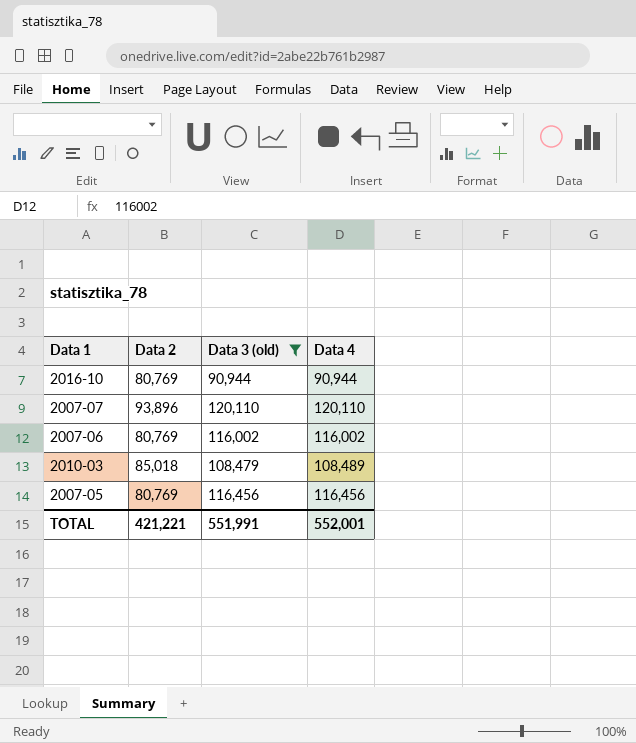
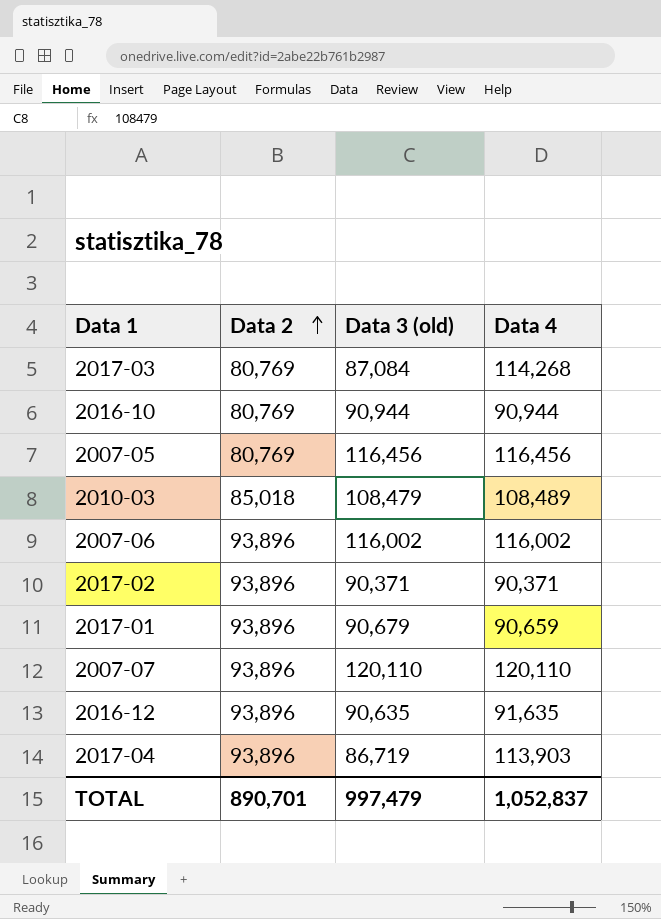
filter: Data 3 (old) >= 90,944 -> none
row order: none -> Data 2 ascending
2007-06 | Data 2: 80,769 -> 93,896
TOTAL | Data 2: 421,221 -> 890,701
TOTAL | Data 3 (old): 551,991 -> 997,479
TOTAL | Data 4: 552,001 -> 1,052,837

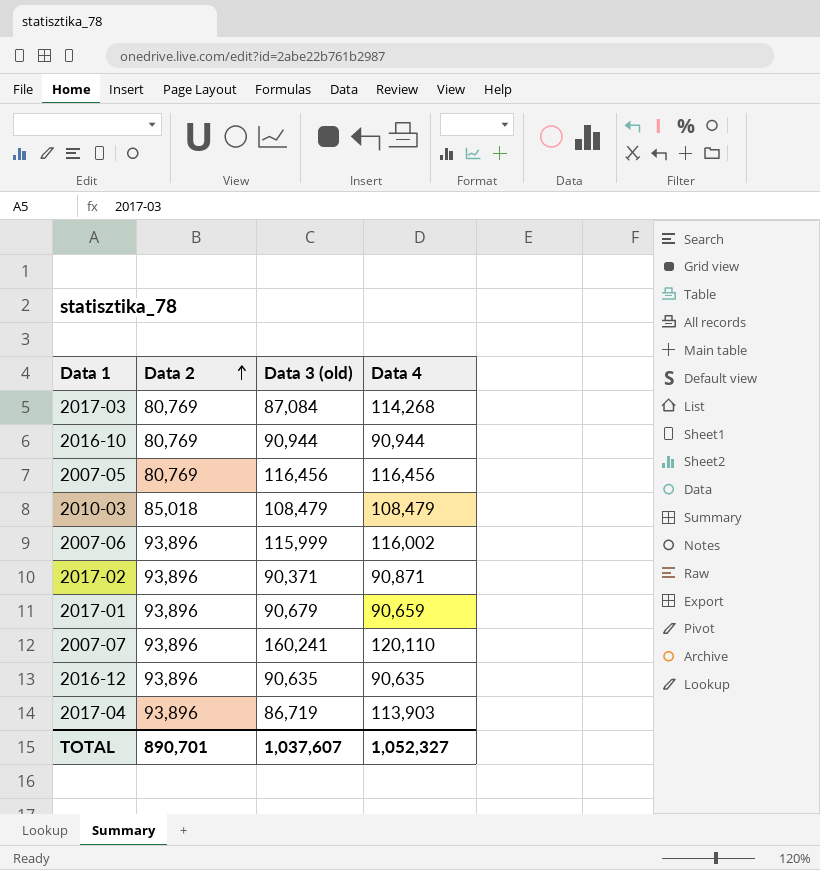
2010-03 | Data 4: 108,489 -> 108,479
2007-06 | Data 3 (old): 116,002 -> 115,999
2017-02 | Data 4: 90,371 -> 90,871
2007-07 | Data 3 (old): 120,110 -> 160,241
2016-12 | Data 4: 91,635 -> 90,635
TOTAL | Data 3 (old): 997,479 -> 1,037,607
TOTAL | Data 4: 1,052,837 -> 1,052,327

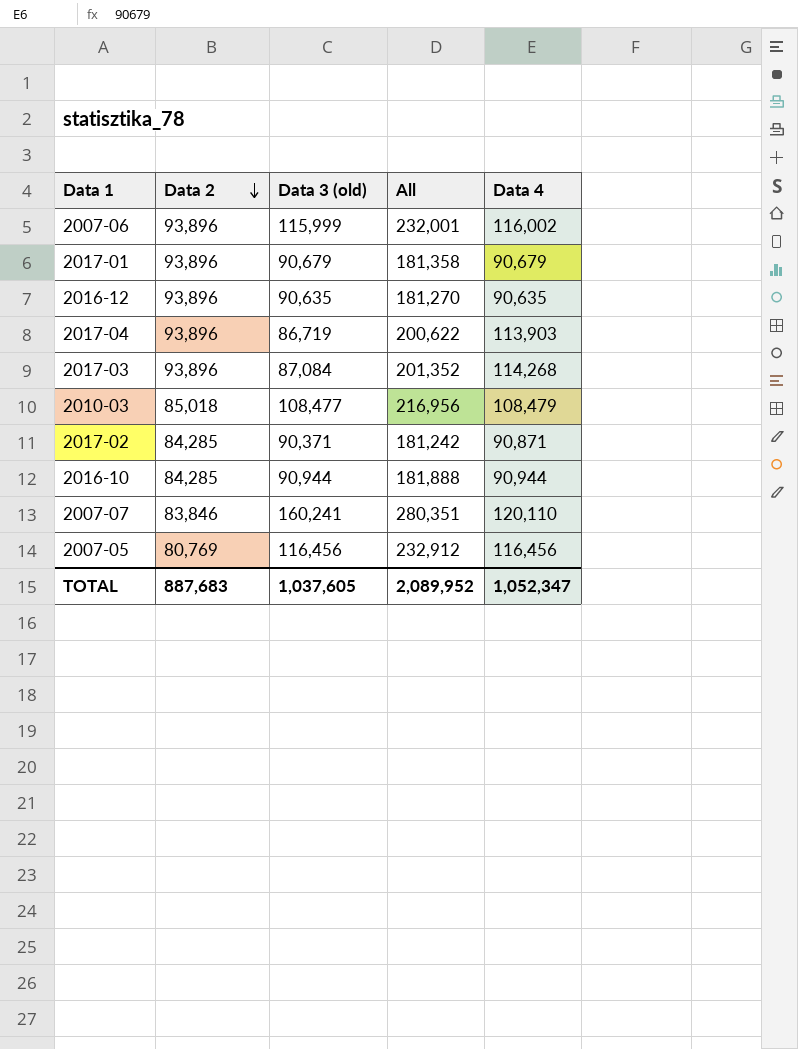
row order: Data 2 ascending -> Data 2 descending
column All | formula: none -> [Data 3 (old)] + [Data 4]
2017-01 | Data 4: 90,659 -> 90,679
2017-03 | Data 2: 80,769 -> 93,896
2010-03 | Data 3 (old): 108,479 -> 108,477
2017-02 | Data 2: 93,896 -> 84,285
2016-10 | Data 2: 80,769 -> 84,285
2007-07 | Data 2: 93,896 -> 83,846
TOTAL | Data 2: 890,701 -> 887,683
TOTAL | Data 3 (old): 1,037,607 -> 1,037,605
TOTAL | Data 4: 1,052,327 -> 1,052,347

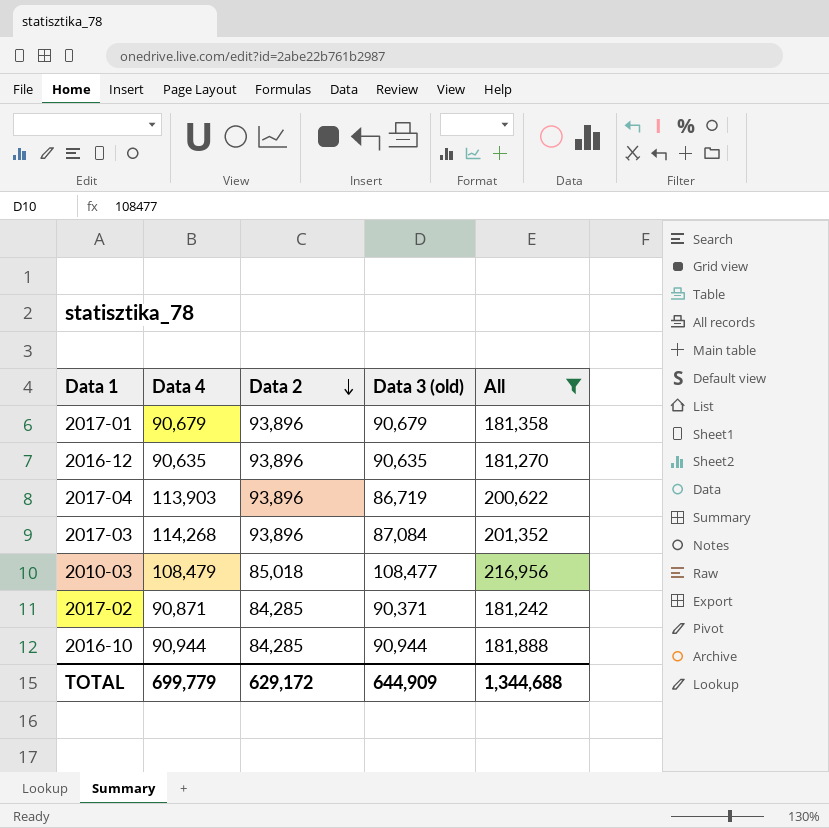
filter: none -> All <= 216,956
column Data 4 | position: 5 -> 2
TOTAL | Data 4: 1,052,347 -> 699,779
TOTAL | Data 2: 887,683 -> 629,172
TOTAL | Data 3 (old): 1,037,605 -> 644,909
TOTAL | All: 2,089,952 -> 1,344,688

